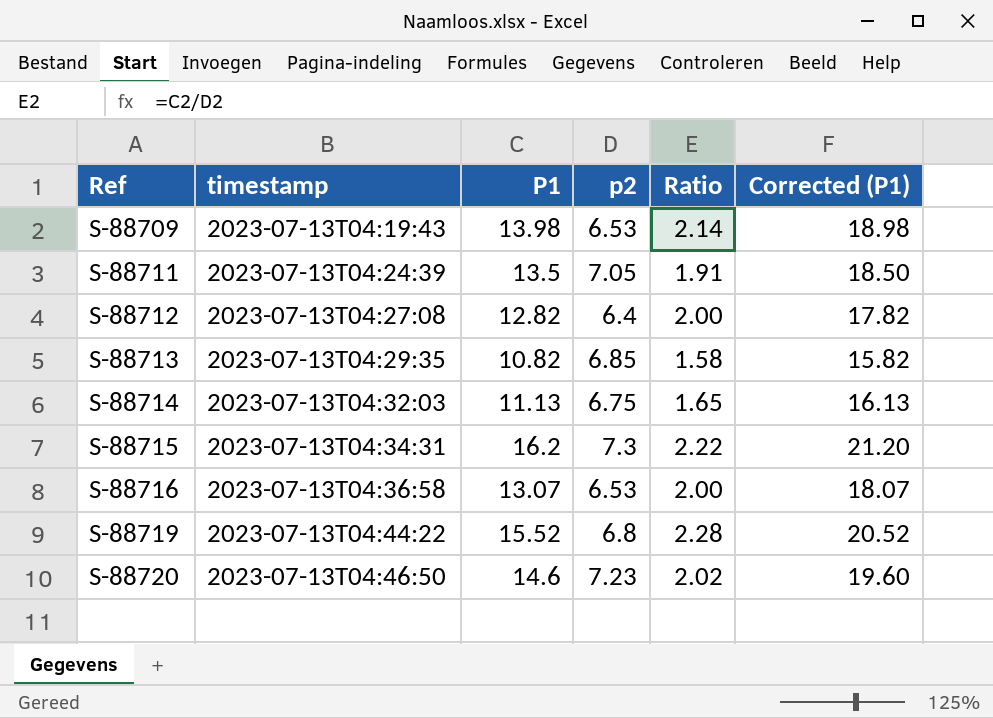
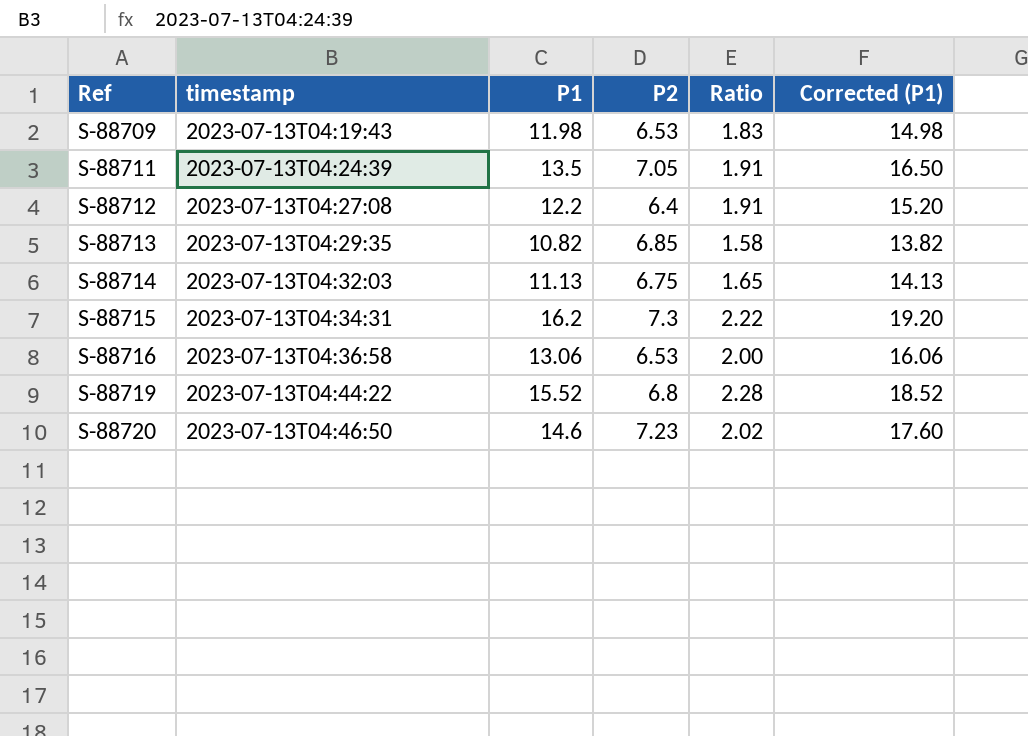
column name: p2 -> P2
column Corrected (P1) | formula: [P1] + 5 -> [P1] + 3
S-88709 | P1: 13.98 -> 11.98
S-88709 | Ratio: 2.14 -> 1.83
S-88712 | P1: 12.82 -> 12.2
S-88712 | Ratio: 2.00 -> 1.91
S-88716 | P1: 13.07 -> 13.06

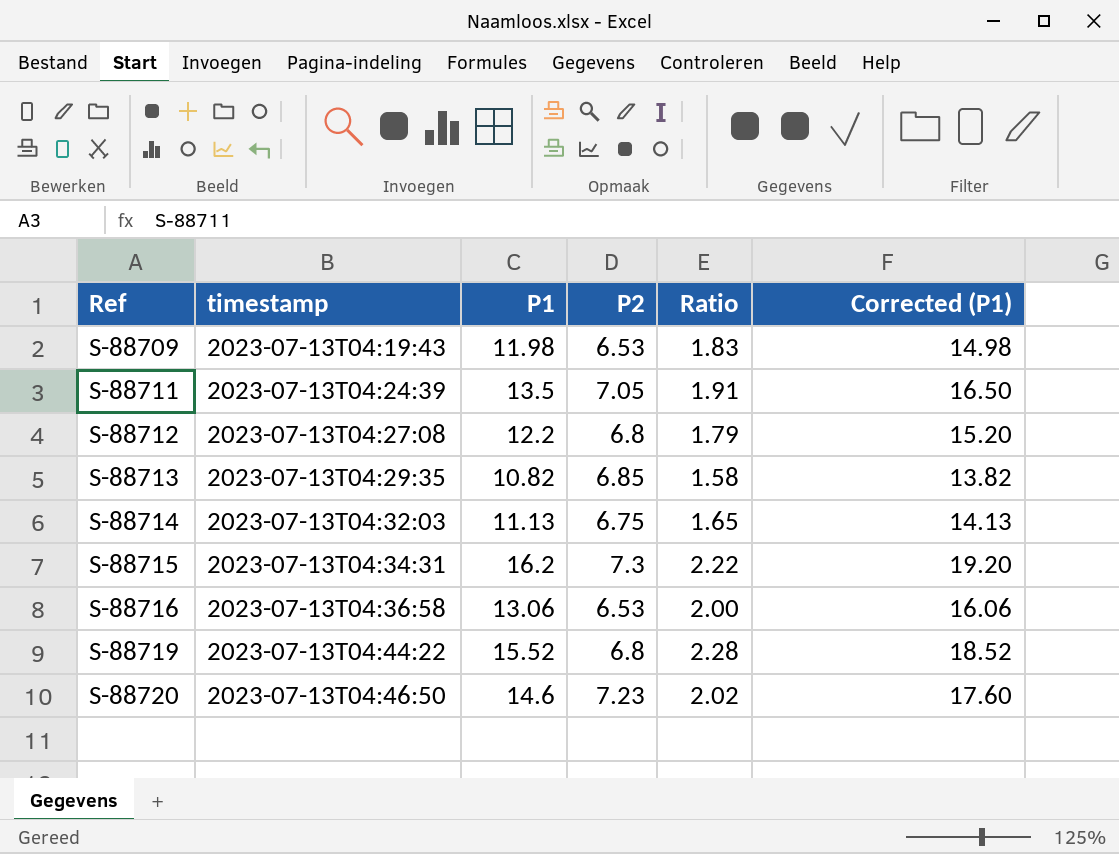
S-88712 | P2: 6.4 -> 6.8
S-88712 | Ratio: 1.91 -> 1.79

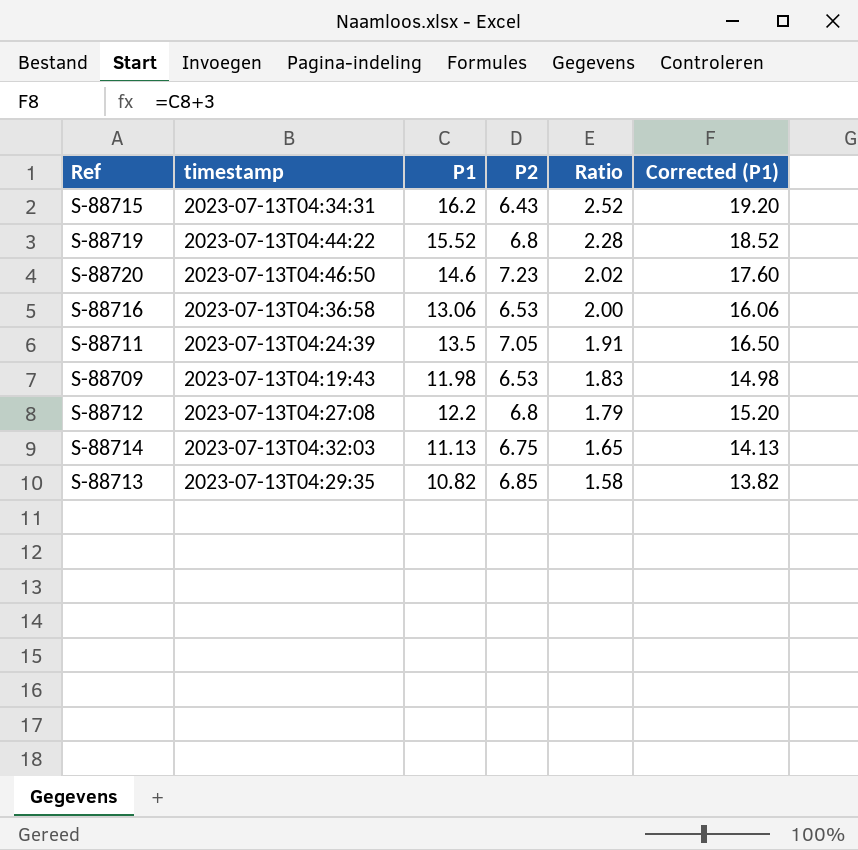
row order: Ref ascending -> Ratio descending
S-88715 | P2: 7.3 -> 6.43
S-88715 | Ratio: 2.22 -> 2.52

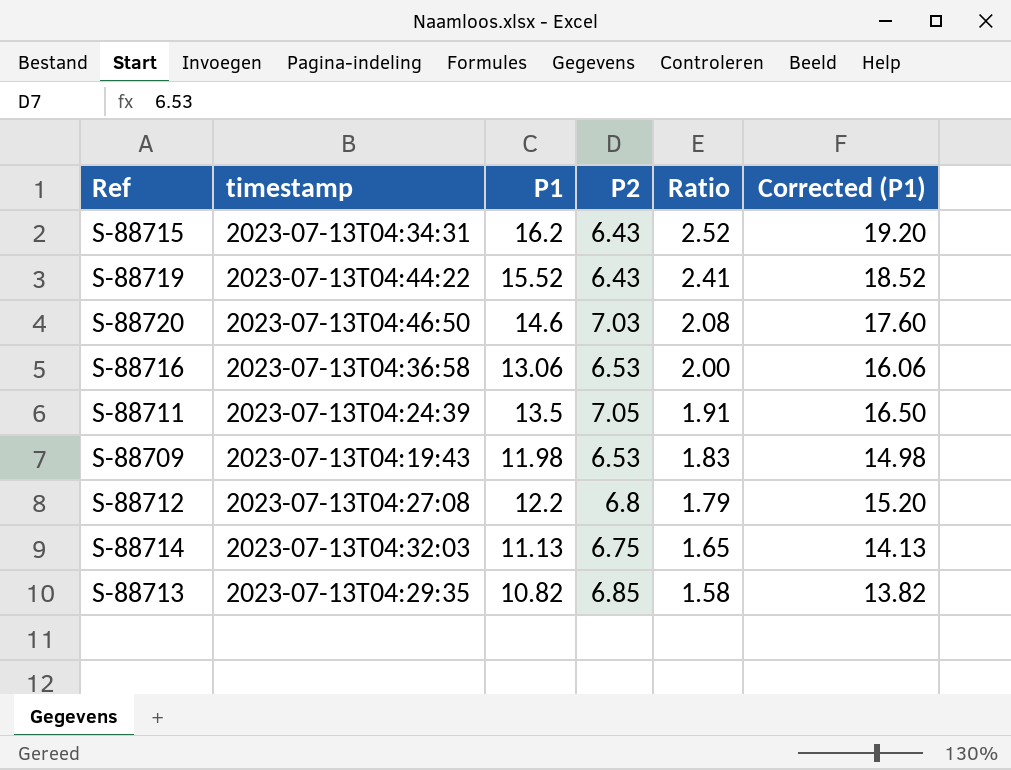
S-88719 | P2: 6.8 -> 6.43
S-88719 | Ratio: 2.28 -> 2.41
S-88720 | P2: 7.23 -> 7.03
S-88720 | Ratio: 2.02 -> 2.08

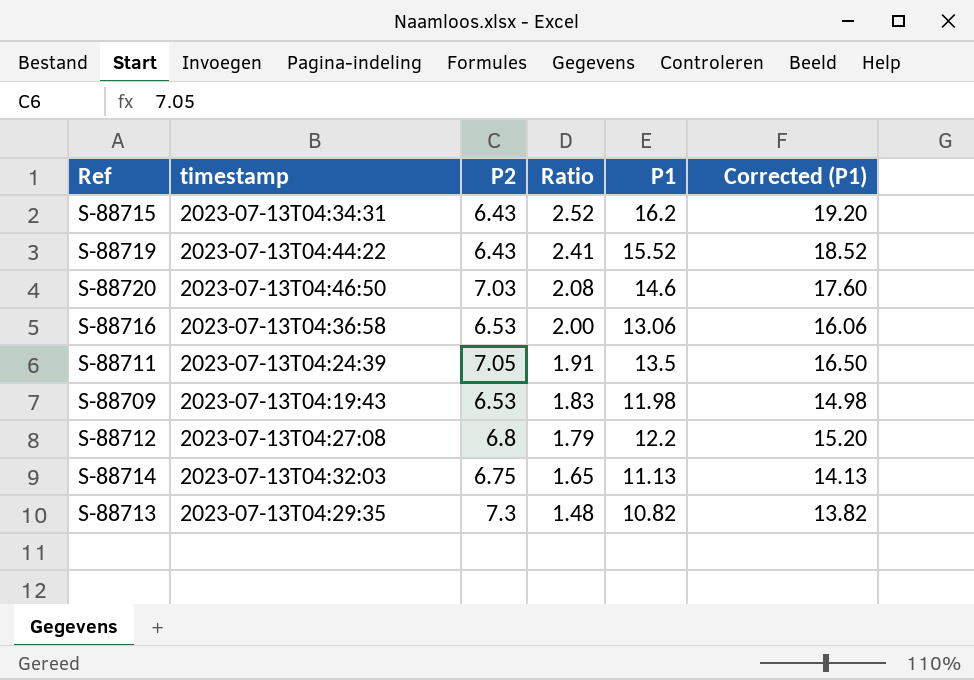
column P1 | position: 3 -> 5
S-88713 | P2: 6.85 -> 7.3
S-88713 | Ratio: 1.58 -> 1.48

